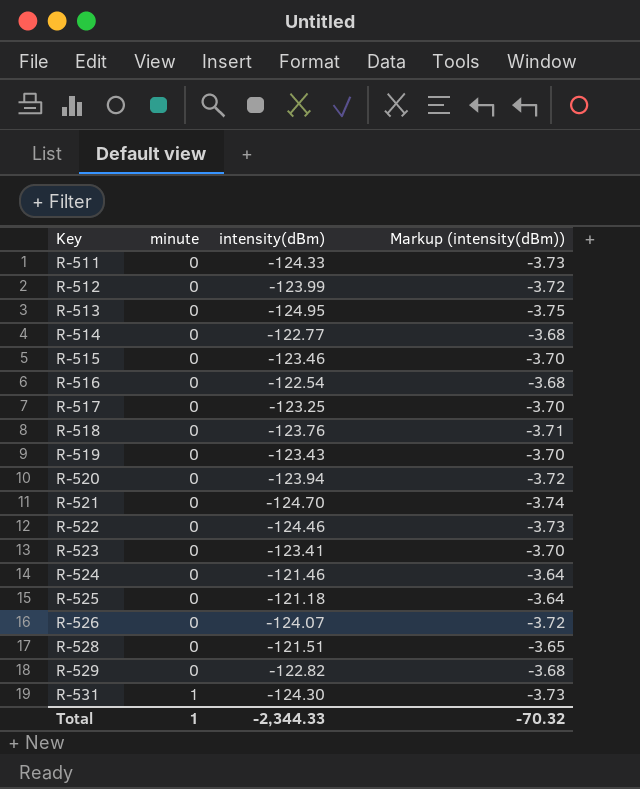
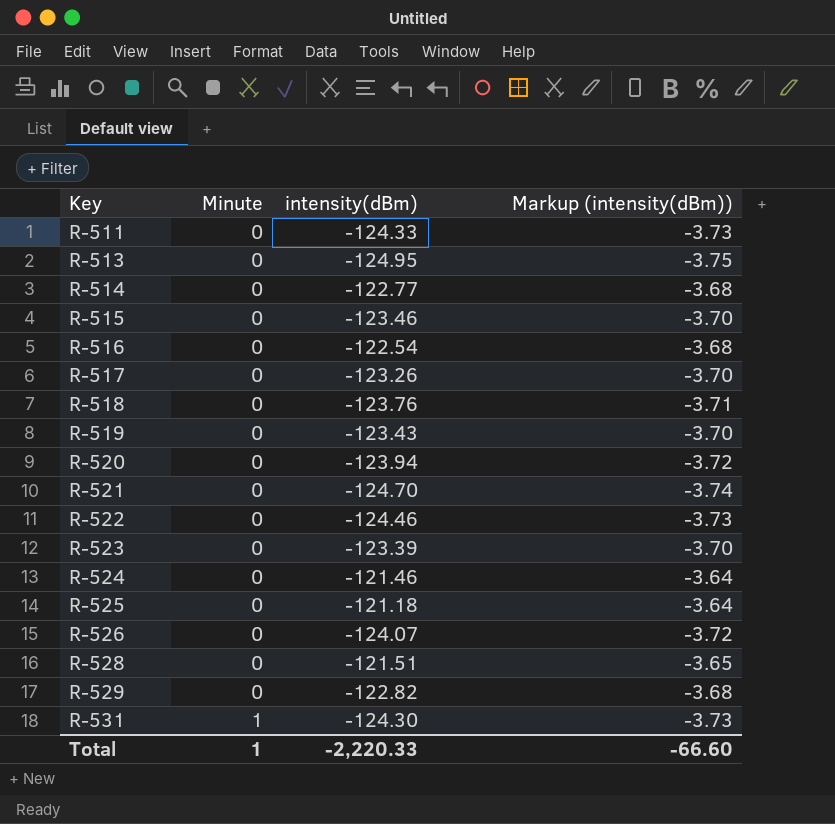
column name: minute -> Minute
row R-512: 0 | -123.99 | -3.72 -> none
R-517 | intensity(dBm): -123.25 -> -123.26
R-523 | intensity(dBm): -123.41 -> -123.39
Total | intensity(dBm): -2,344.33 -> -2,220.33
Total | Markup (intensity(dBm)): -70.32 -> -66.60

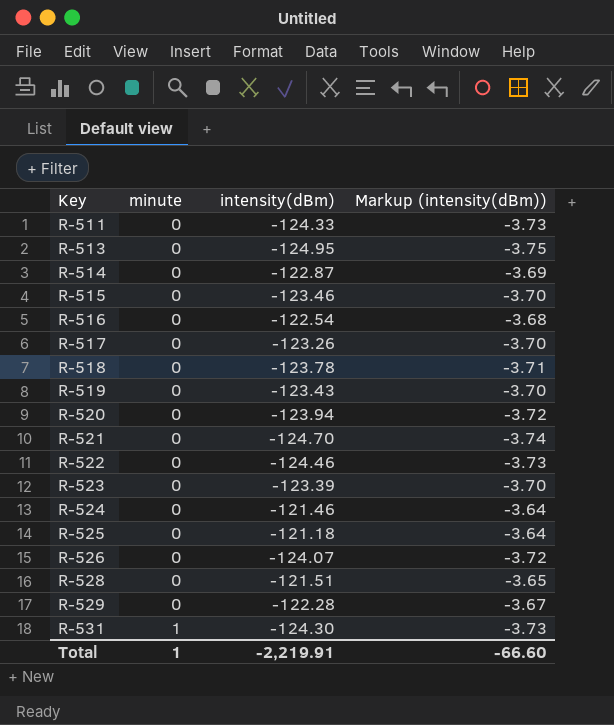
column name: Minute -> minute
R-514 | intensity(dBm): -122.77 -> -122.87
R-514 | Markup (intensity(dBm)): -3.68 -> -3.69
R-518 | intensity(dBm): -123.76 -> -123.78
R-529 | intensity(dBm): -122.82 -> -122.28
R-529 | Markup (intensity(dBm)): -3.68 -> -3.67
Total | intensity(dBm): -2,220.33 -> -2,219.91

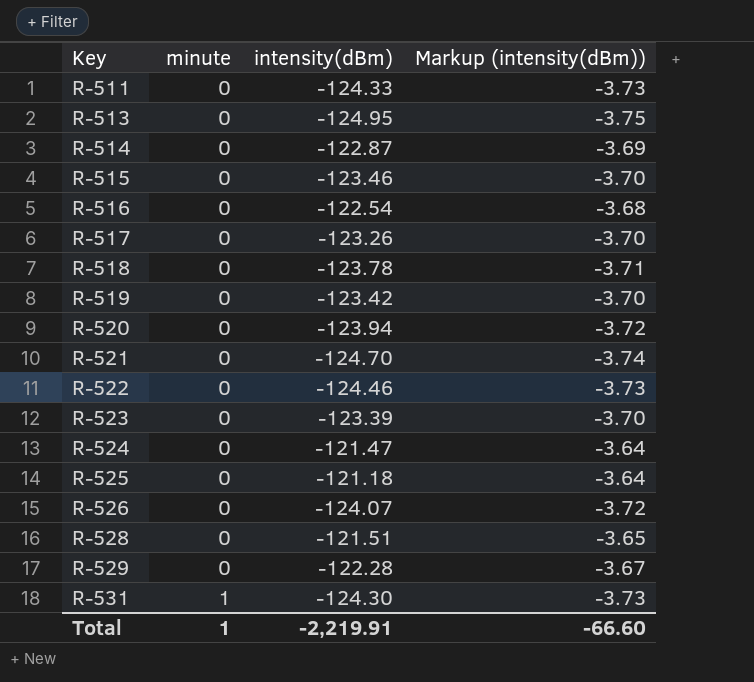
R-519 | intensity(dBm): -123.43 -> -123.42
R-524 | intensity(dBm): -121.46 -> -121.47

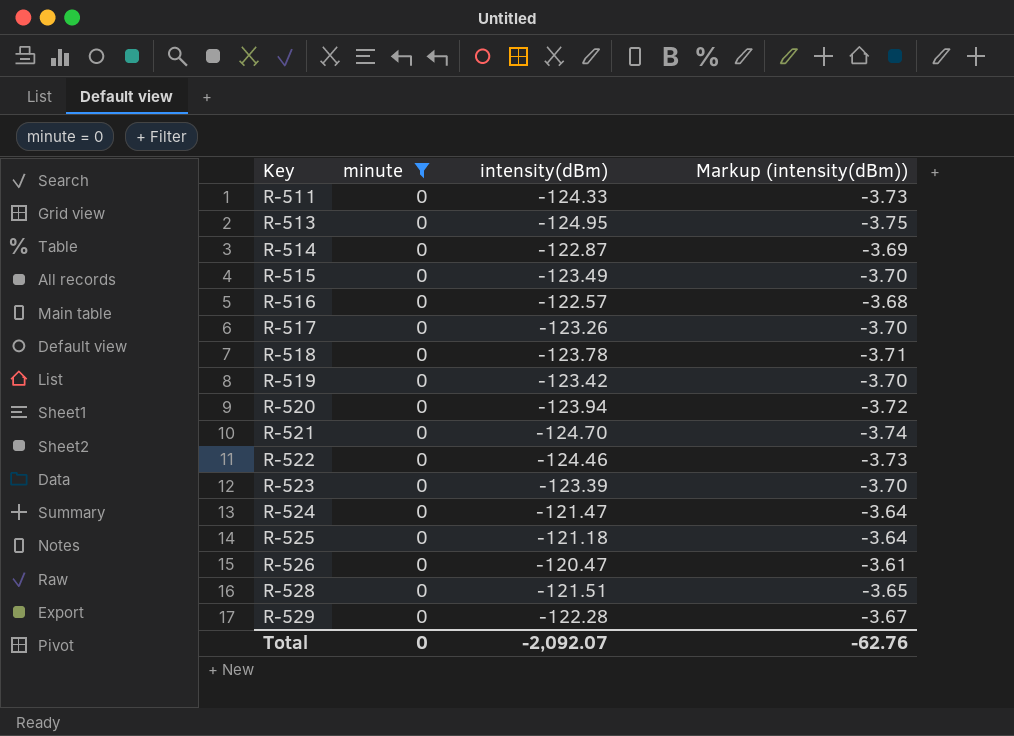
filter: none -> minute = 0
R-515 | intensity(dBm): -123.46 -> -123.49
R-516 | intensity(dBm): -122.54 -> -122.57
R-526 | intensity(dBm): -124.07 -> -120.47
R-526 | Markup (intensity(dBm)): -3.72 -> -3.61
Total | minute: 1 -> 0
Total | intensity(dBm): -2,219.91 -> -2,092.07
Total | Markup (intensity(dBm)): -66.60 -> -62.76

